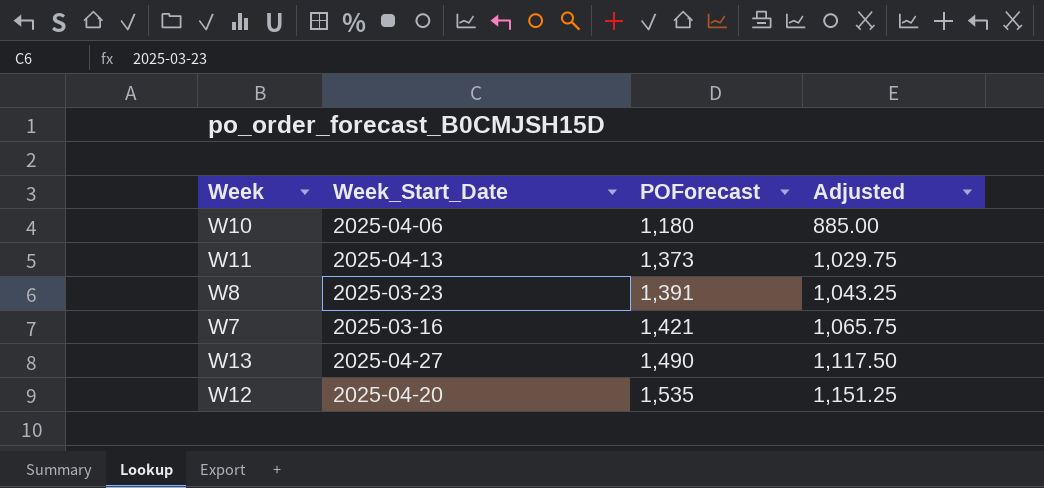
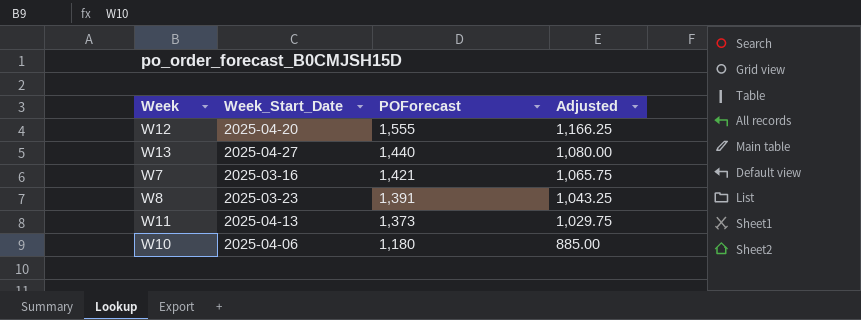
row order: POForecast ascending -> POForecast descending
W12 | POForecast: 1,535 -> 1,555
W12 | Adjusted: 1,151.25 -> 1,166.25
W13 | POForecast: 1,490 -> 1,440
W13 | Adjusted: 1,117.50 -> 1,080.00

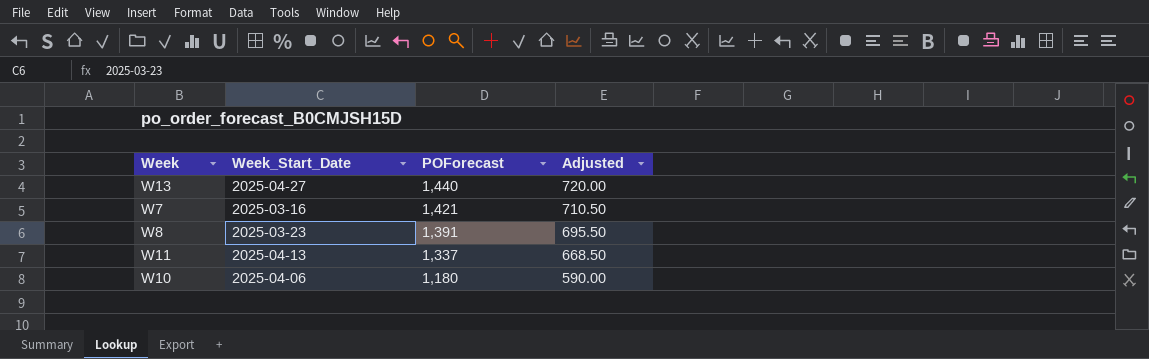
column Adjusted | formula: [POForecast] * 0.75 -> [POForecast] * 0.5
row W12: 2025-04-20 | 1,555 | 1,166.25 -> none
W11 | POForecast: 1,373 -> 1,337

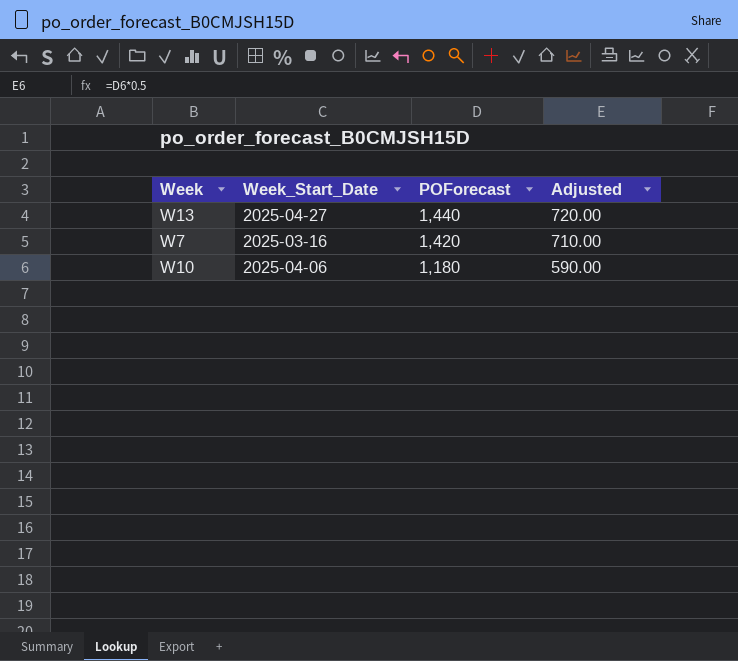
row W8: 2025-03-23 | 1,391 | 695.50 -> none
row W11: 2025-04-13 | 1,337 | 668.50 -> none
W7 | POForecast: 1,421 -> 1,420
W7 | Adjusted: 710.50 -> 710.00

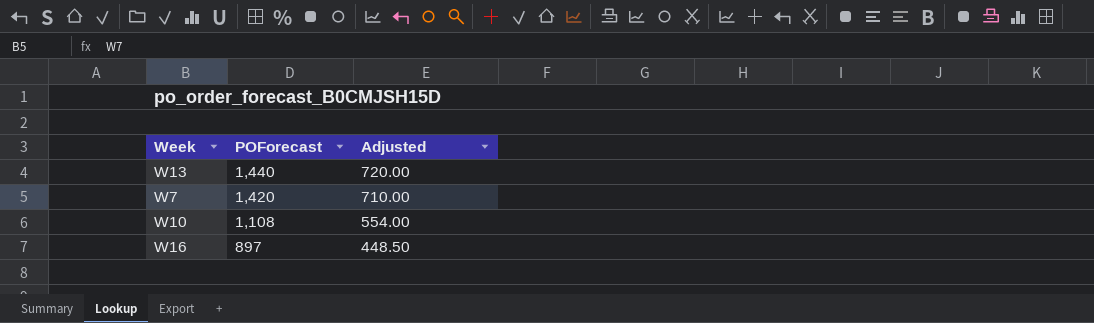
column Week_Start_Date | position: 2 -> none
W10 | POForecast: 1,180 -> 1,108
W10 | Adjusted: 590.00 -> 554.00
row W16: none -> 897 | 448.50

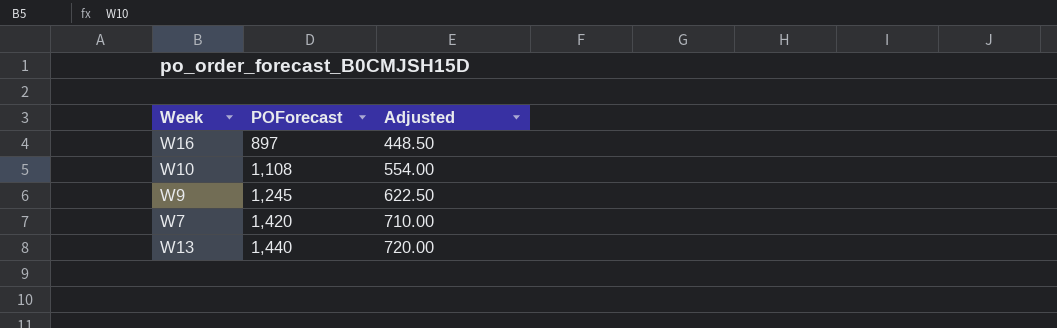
row order: POForecast descending -> POForecast ascending
row W9: none -> 1,245 | 622.50

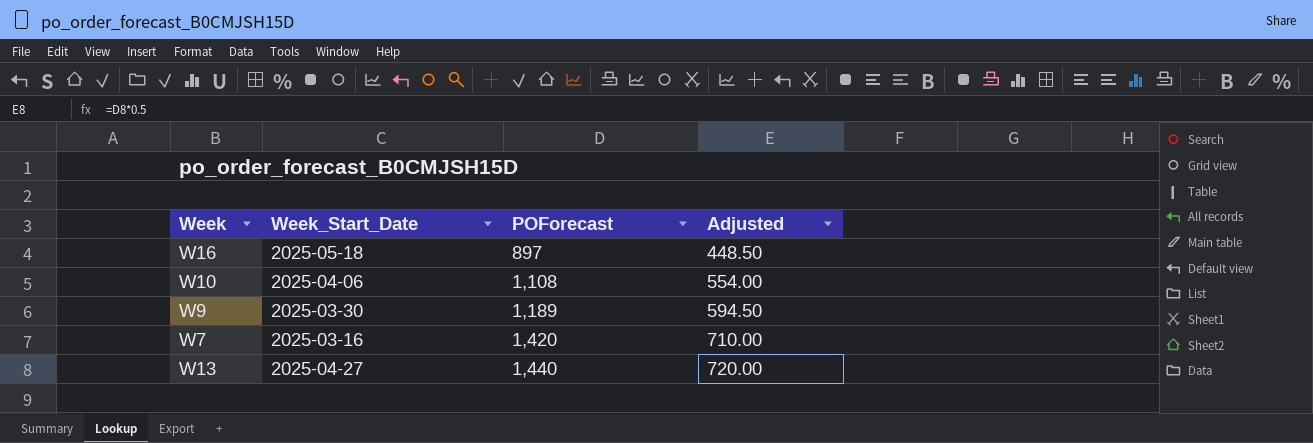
column Week_Start_Date | position: none -> 2
W9 | POForecast: 1,245 -> 1,189
W9 | Adjusted: 622.50 -> 594.50

